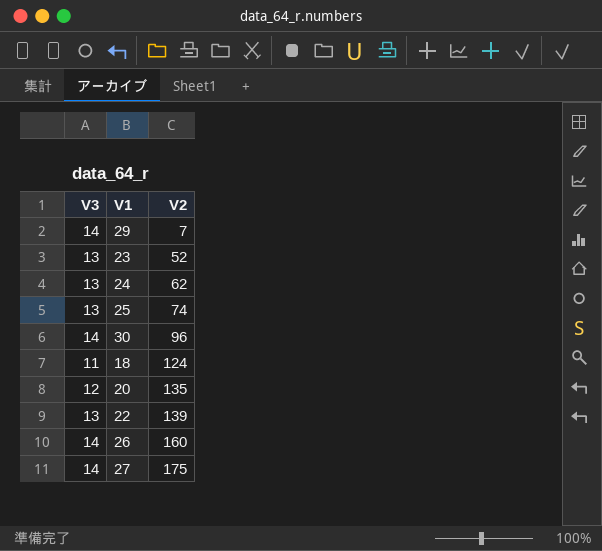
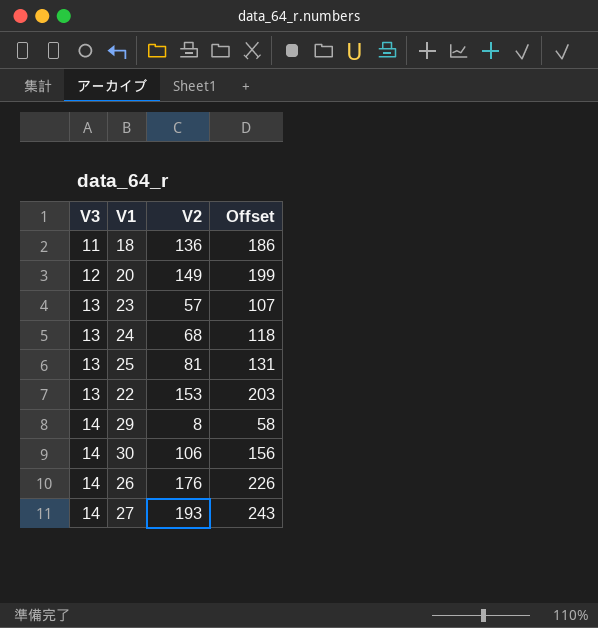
row order: V2 ascending -> V3 ascending
column Offset | formula: none -> [V2] + 50
18 | V2: 124 -> 136
20 | V2: 135 -> 149
23 | V2: 52 -> 57
24 | V2: 62 -> 68
25 | V2: 74 -> 81
22 | V2: 139 -> 153
29 | V2: 7 -> 8
30 | V2: 96 -> 106
26 | V2: 160 -> 176
27 | V2: 175 -> 193

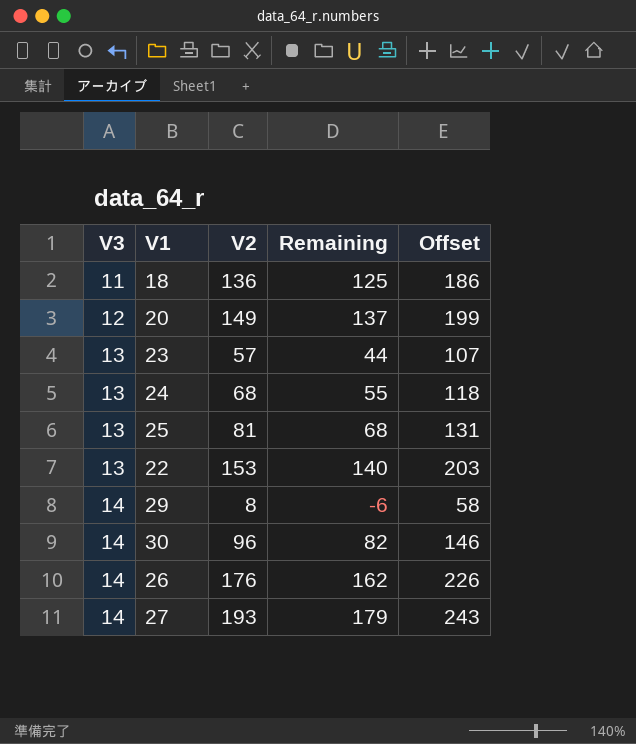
column Remaining | formula: none -> [V2] - [V3]
30 | V2: 106 -> 96
30 | Offset: 156 -> 146

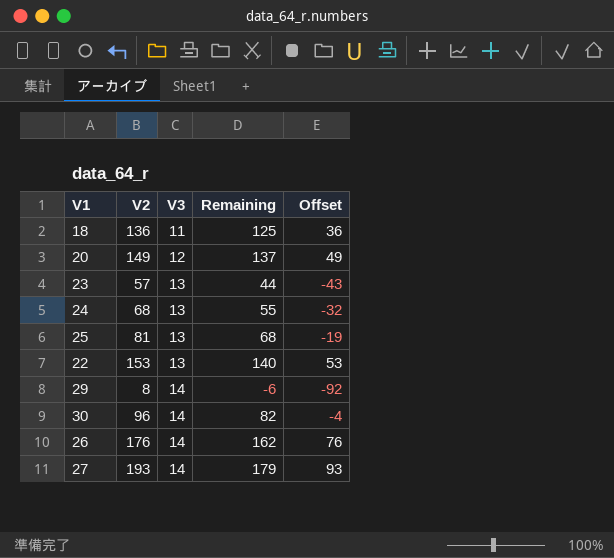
column V3 | position: 1 -> 3
column Offset | formula: [V2] + 50 -> [V2] - 100

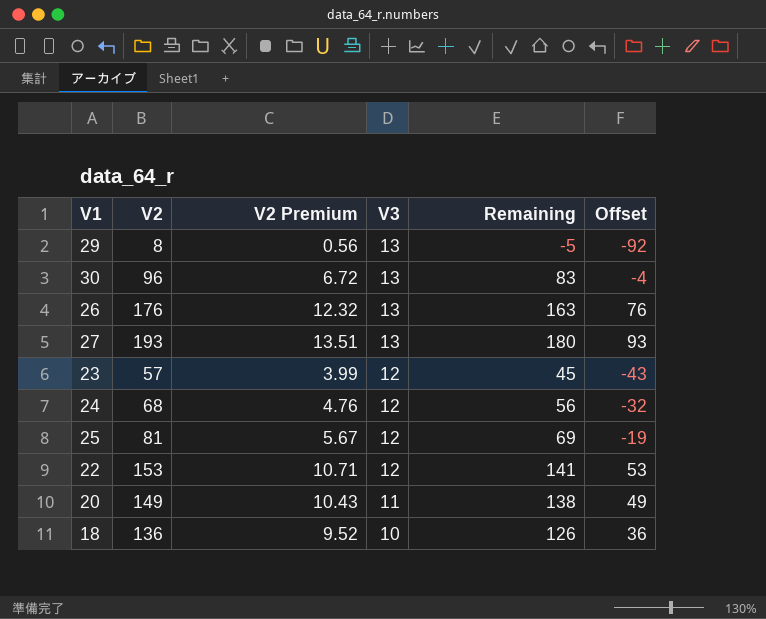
row order: V3 ascending -> V3 descending
column V2 Premium | formula: none -> [V2] * 0.07
29 | V3: 14 -> 13
29 | Remaining: -6 -> -5
30 | V3: 14 -> 13
30 | Remaining: 82 -> 83
26 | V3: 14 -> 13
26 | Remaining: 162 -> 163
27 | V3: 14 -> 13
27 | Remaining: 179 -> 180
23 | V3: 13 -> 12
23 | Remaining: 44 -> 45
24 | V3: 13 -> 12
24 | Remaining: 55 -> 56
25 | V3: 13 -> 12
25 | Remaining: 68 -> 69
22 | V3: 13 -> 12
22 | Remaining: 140 -> 141
20 | V3: 12 -> 11
20 | Remaining: 137 -> 138
18 | V3: 11 -> 10
18 | Remaining: 125 -> 126

